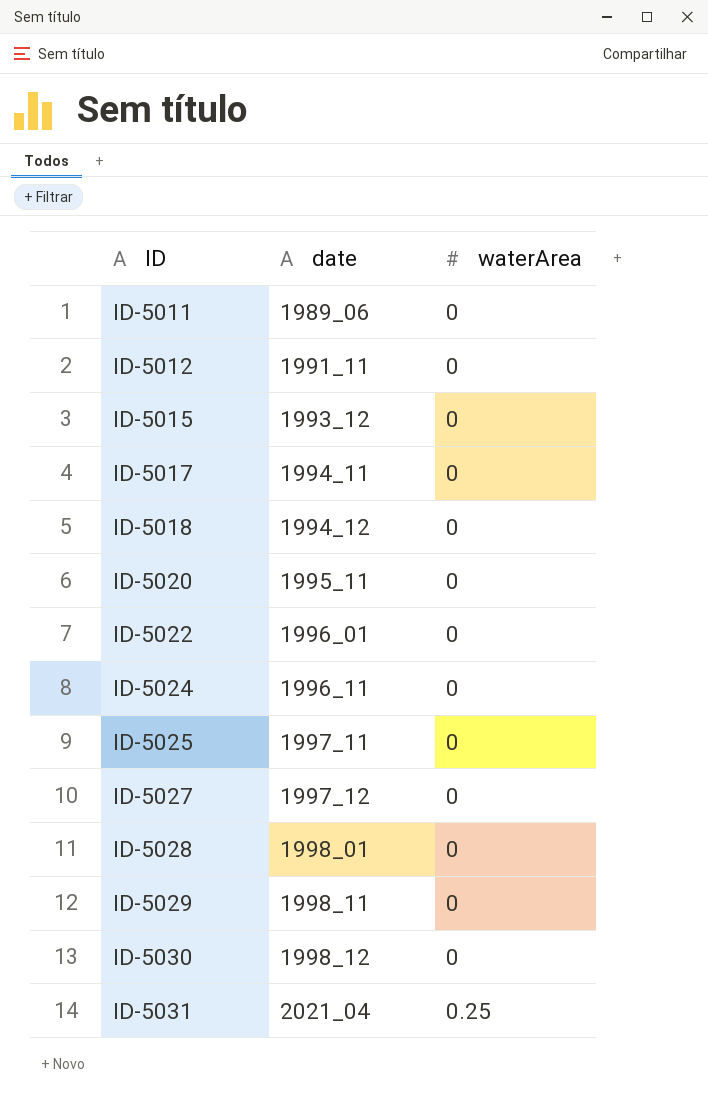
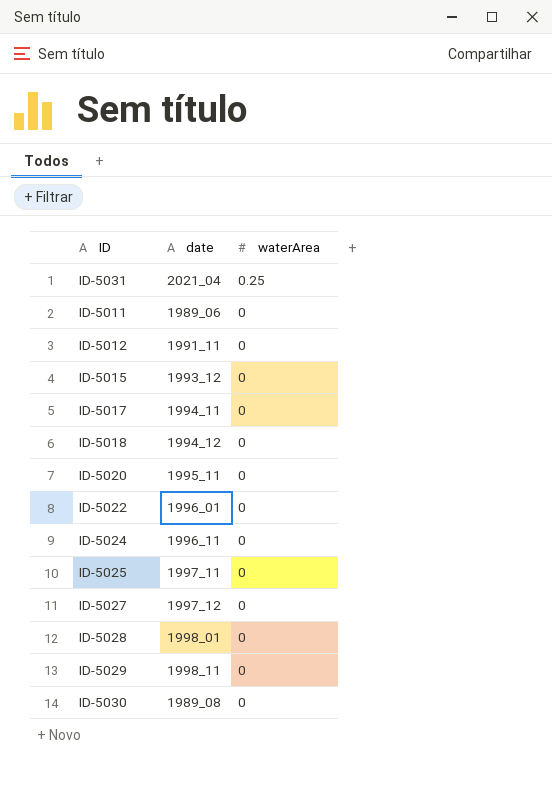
row order: ID ascending -> waterArea descending
ID-5030 | date: 1998_12 -> 1989_08

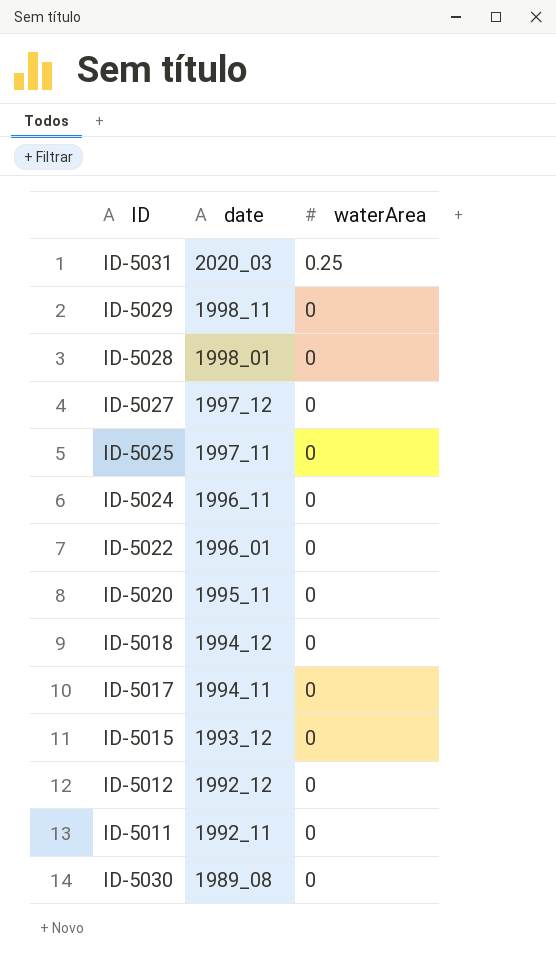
row order: waterArea descending -> date descending
ID-5031 | date: 2021_04 -> 2020_03
ID-5012 | date: 1991_11 -> 1992_12
ID-5011 | date: 1989_06 -> 1992_11

